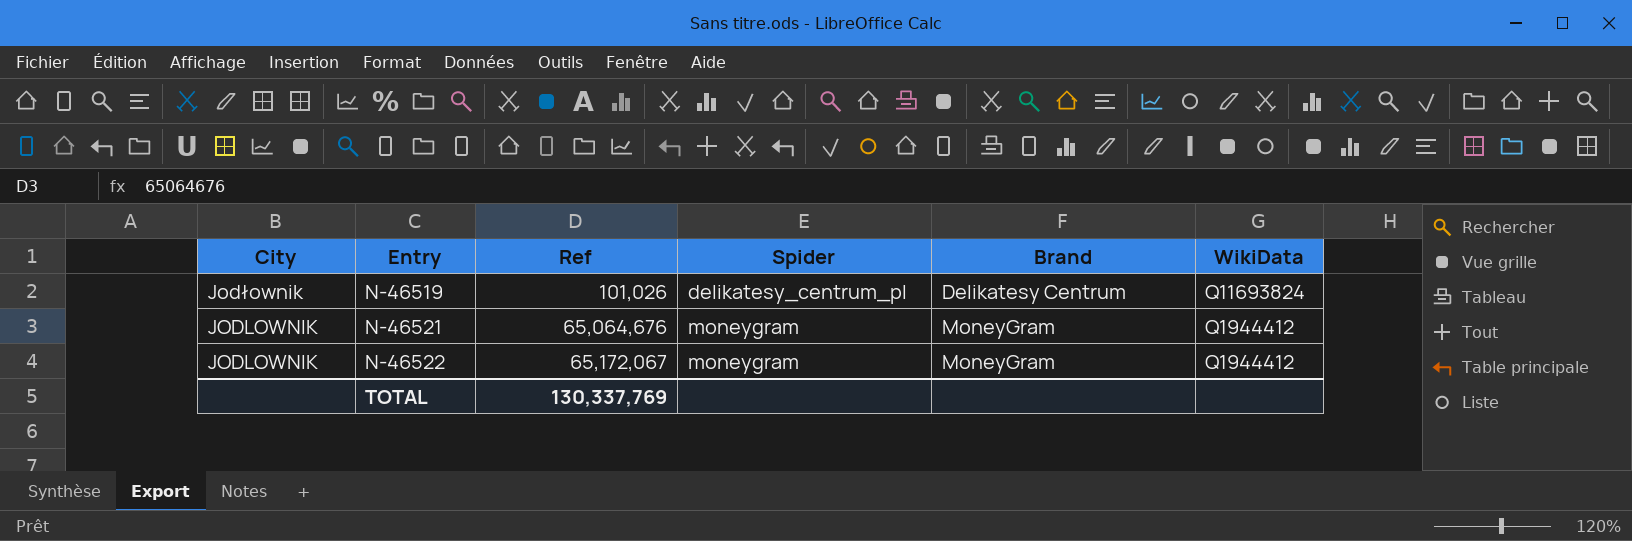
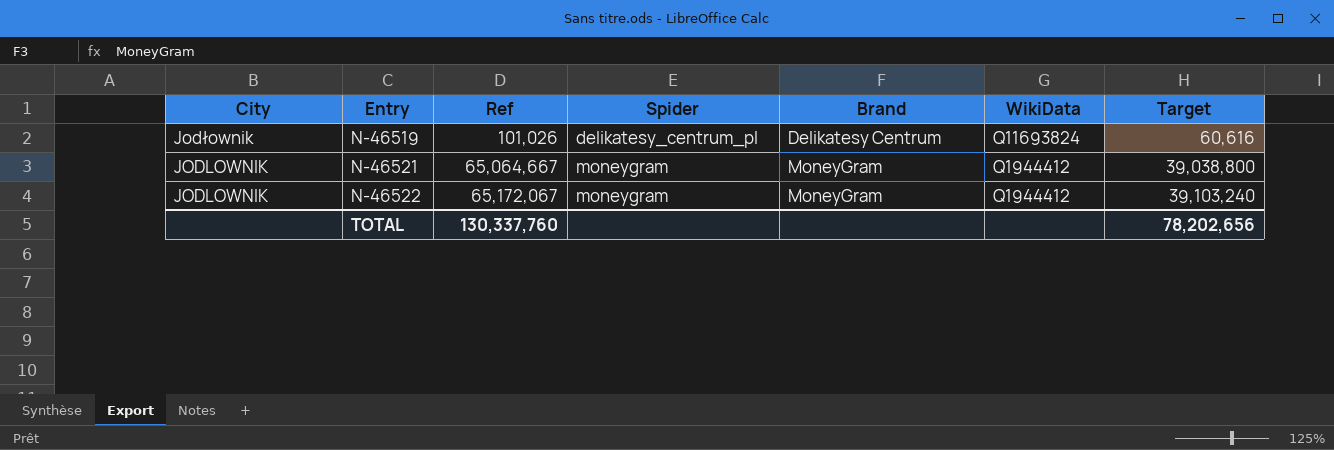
column Target | formula: none -> [Ref] * 0.6
N-46521 | Ref: 65,064,676 -> 65,064,667
TOTAL | Ref: 130,337,769 -> 130,337,760

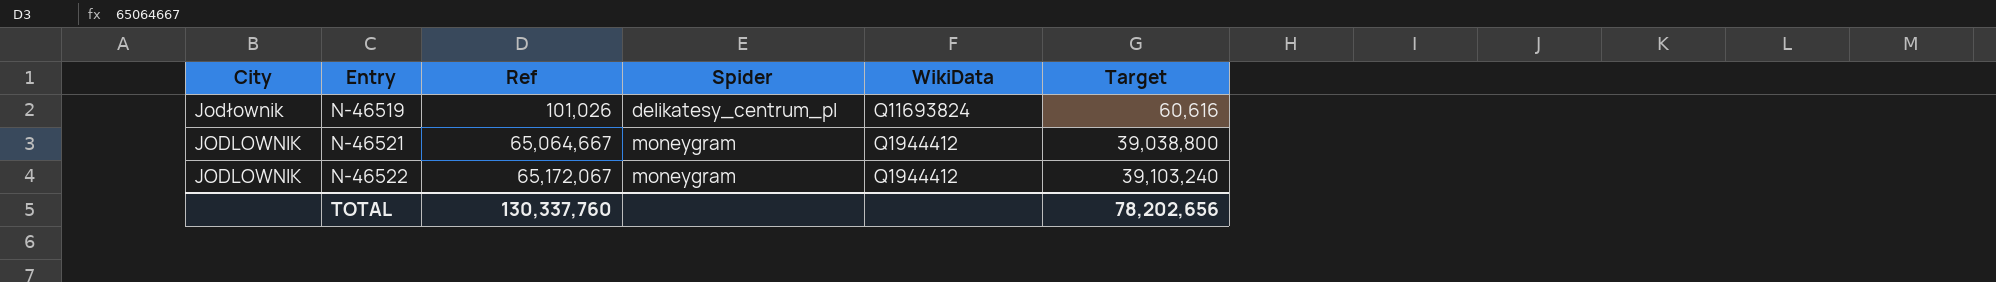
column Brand | position: 5 -> none

